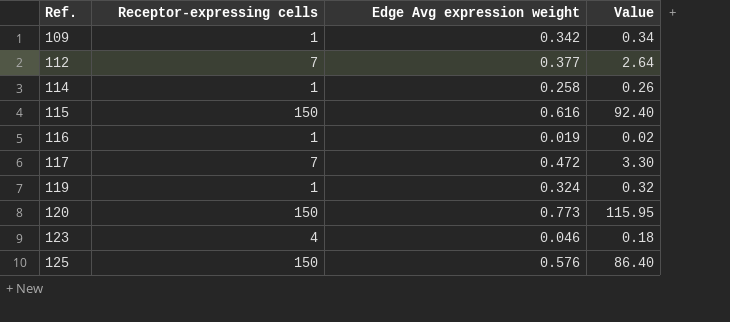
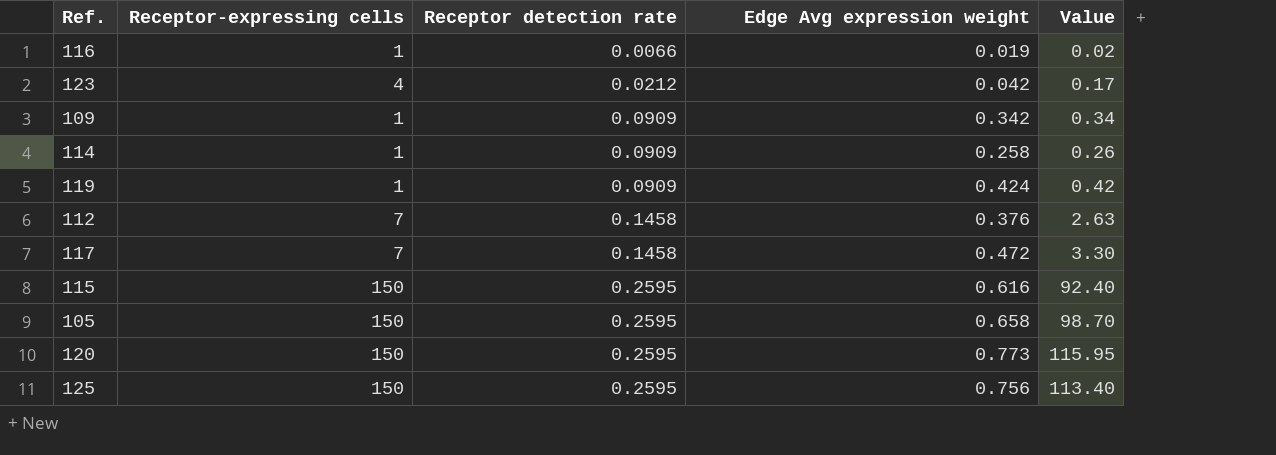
row order: Ref. ascending -> Receptor detection rate ascending
column Receptor detection rate | position: none -> 3
123 | Edge Avg expression weight: 0.046 -> 0.042
123 | Value: 0.18 -> 0.17
119 | Edge Avg expression weight: 0.324 -> 0.424
119 | Value: 0.32 -> 0.42
112 | Edge Avg expression weight: 0.377 -> 0.376
112 | Value: 2.64 -> 2.63
row 105: none -> 150 | 0.2595 | 0.658 | 98.70
125 | Edge Avg expression weight: 0.576 -> 0.756
125 | Value: 86.40 -> 113.40

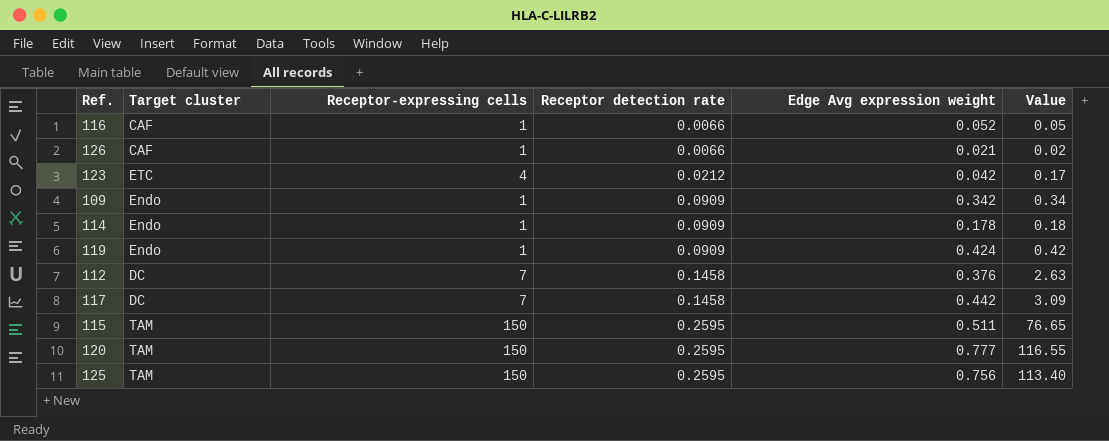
column Target cluster | position: none -> 2
row 105: 150 | 0.2595 | 0.658 | 98.70 -> none
116 | Edge Avg expression weight: 0.019 -> 0.052
116 | Value: 0.02 -> 0.05
row 126: none -> CAF | 1 | 0.0066 | 0.021 | 0.02
114 | Edge Avg expression weight: 0.258 -> 0.178
114 | Value: 0.26 -> 0.18
117 | Edge Avg expression weight: 0.472 -> 0.442
117 | Value: 3.30 -> 3.09
115 | Edge Avg expression weight: 0.616 -> 0.511
115 | Value: 92.40 -> 76.65
120 | Edge Avg expression weight: 0.773 -> 0.777
120 | Value: 115.95 -> 116.55

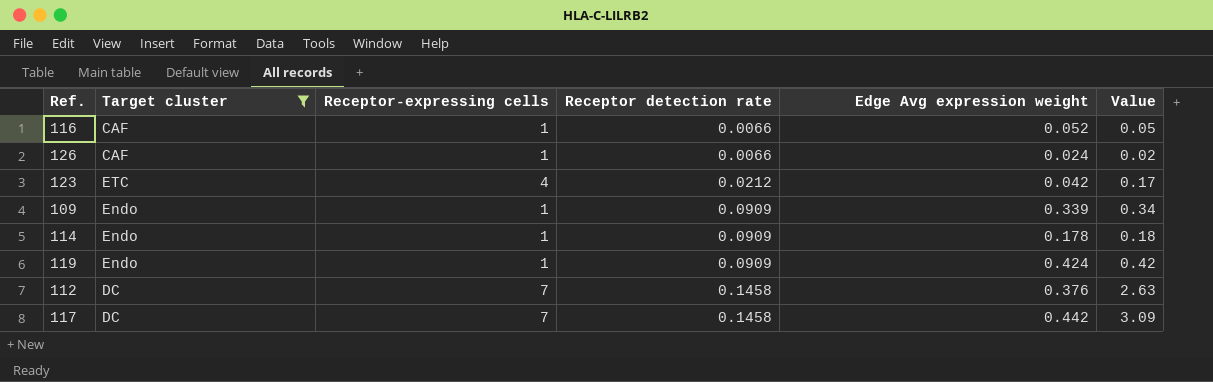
filter: none -> Target cluster != TAM
126 | Edge Avg expression weight: 0.021 -> 0.024
109 | Edge Avg expression weight: 0.342 -> 0.339

